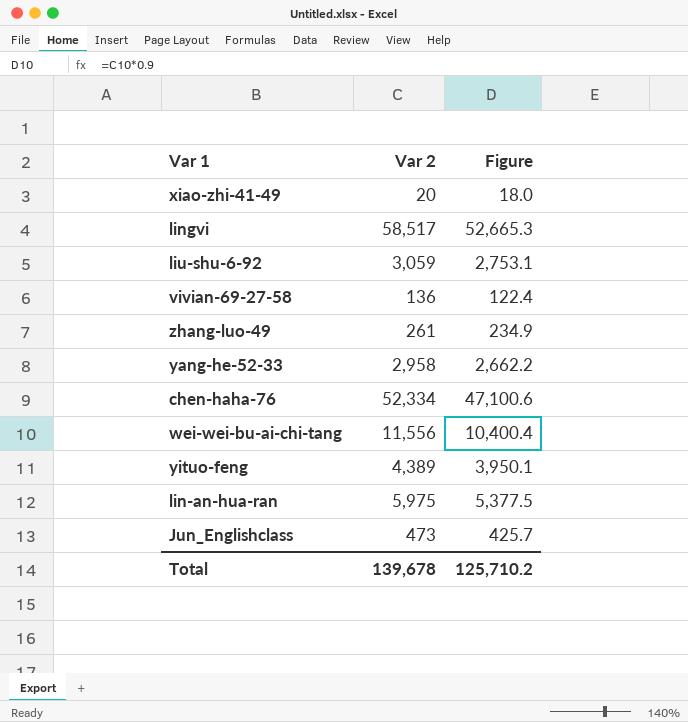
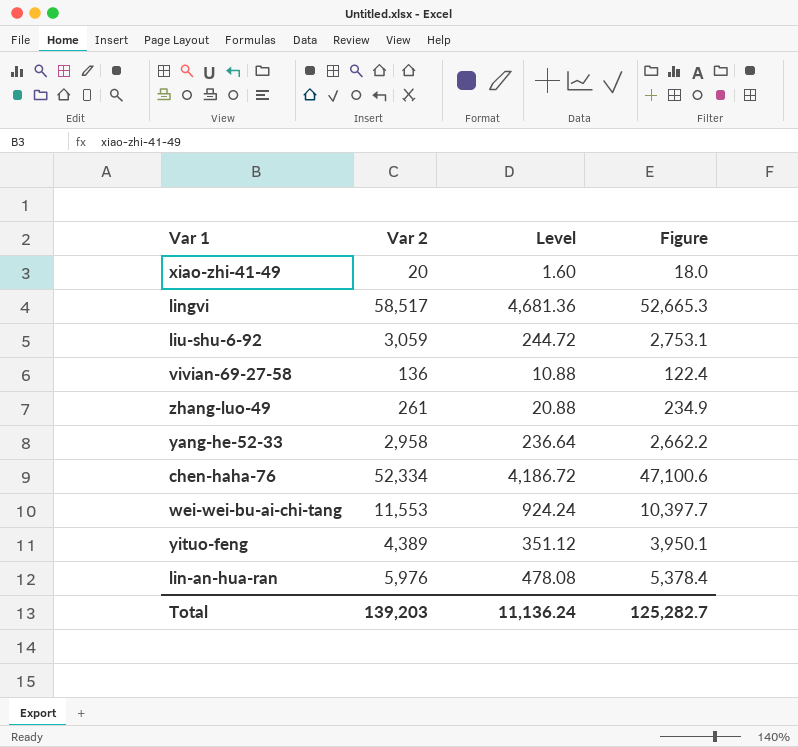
column Level | formula: none -> [Var 2] * 0.08
row Jun_Englishclass: 473 | 425.7 -> none
wei-wei-bu-ai-chi-tang | Var 2: 11,556 -> 11,553
wei-wei-bu-ai-chi-tang | Figure: 10,400.4 -> 10,397.7
lin-an-hua-ran | Var 2: 5,975 -> 5,976
lin-an-hua-ran | Figure: 5,377.5 -> 5,378.4
Total | Var 2: 139,678 -> 139,203
Total | Figure: 125,710.2 -> 125,282.7

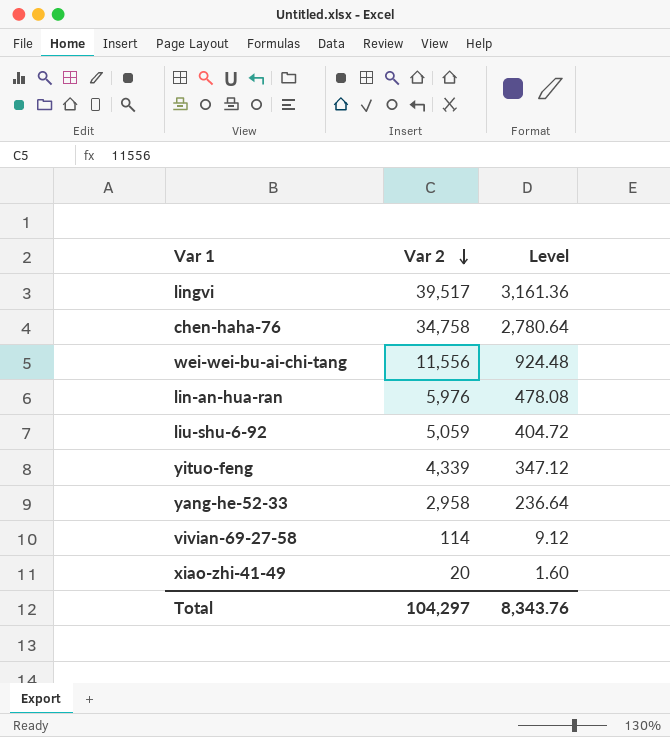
row order: none -> Var 2 descending
column Figure | formula: [Var 2] * 0.9 -> none
row zhang-luo-49: 261 | 20.88 | 234.9 -> none
lingvi | Var 2: 58,517 -> 39,517
lingvi | Level: 4,681.36 -> 3,161.36
chen-haha-76 | Var 2: 52,334 -> 34,758
chen-haha-76 | Level: 4,186.72 -> 2,780.64
wei-wei-bu-ai-chi-tang | Var 2: 11,553 -> 11,556
wei-wei-bu-ai-chi-tang | Level: 924.24 -> 924.48
liu-shu-6-92 | Var 2: 3,059 -> 5,059
liu-shu-6-92 | Level: 244.72 -> 404.72
yituo-feng | Var 2: 4,389 -> 4,339
yituo-feng | Level: 351.12 -> 347.12
vivian-69-27-58 | Var 2: 136 -> 114
vivian-69-27-58 | Level: 10.88 -> 9.12
Total | Var 2: 139,203 -> 104,297
Total | Level: 11,136.24 -> 8,343.76

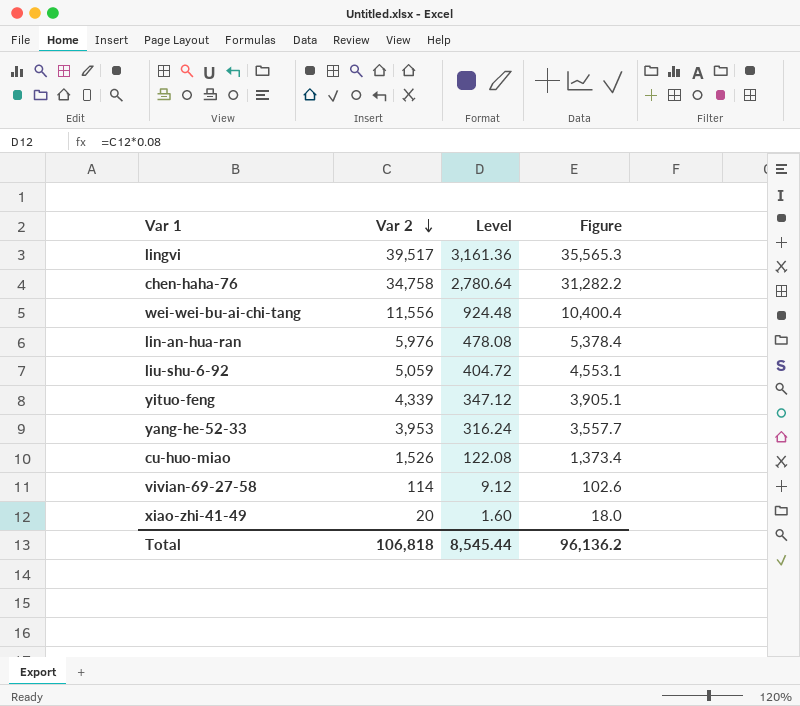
column Figure | formula: none -> [Var 2] * 0.9
yang-he-52-33 | Var 2: 2,958 -> 3,953
yang-he-52-33 | Level: 236.64 -> 316.24
row cu-huo-miao: none -> 1,526 | 122.08 | 1,373.4
Total | Var 2: 104,297 -> 106,818
Total | Level: 8,343.76 -> 8,545.44

